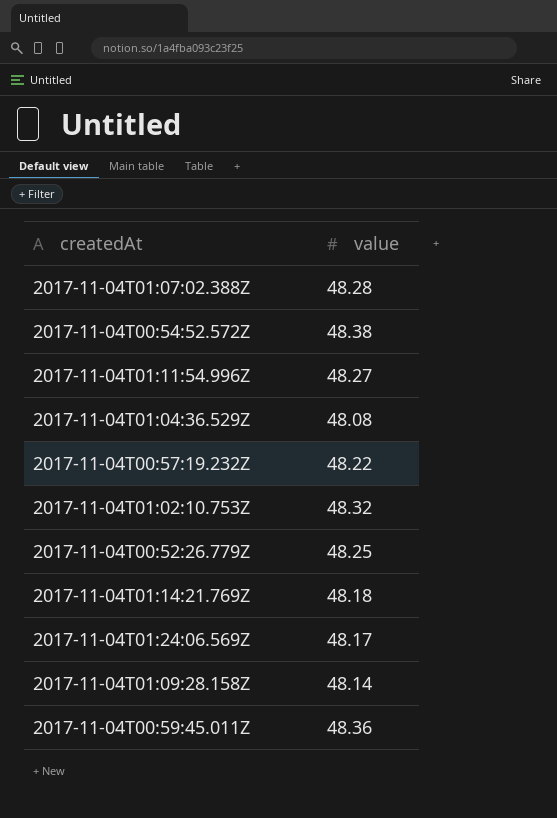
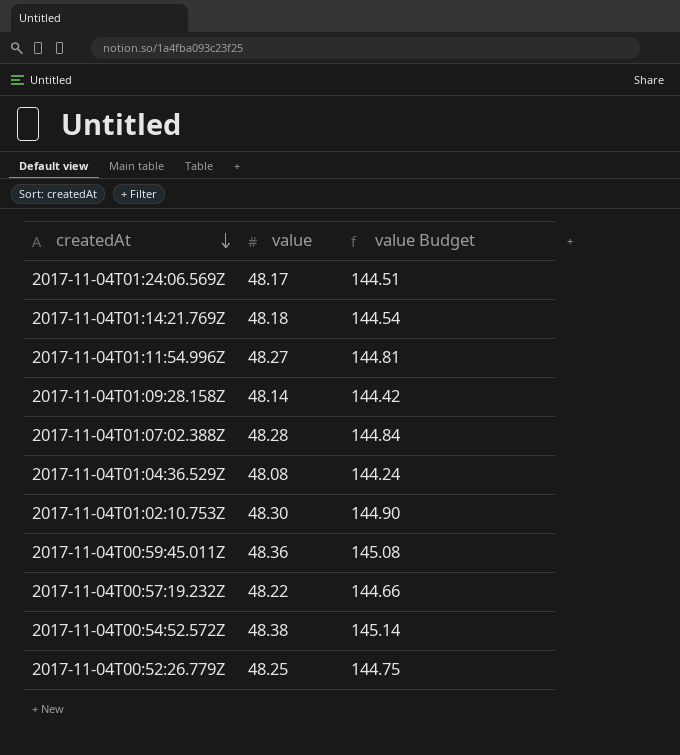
row order: none -> createdAt descending
column value Budget | formula: none -> [value] * 3
2017-11-04T01:02:10.753Z | value: 48.32 -> 48.30

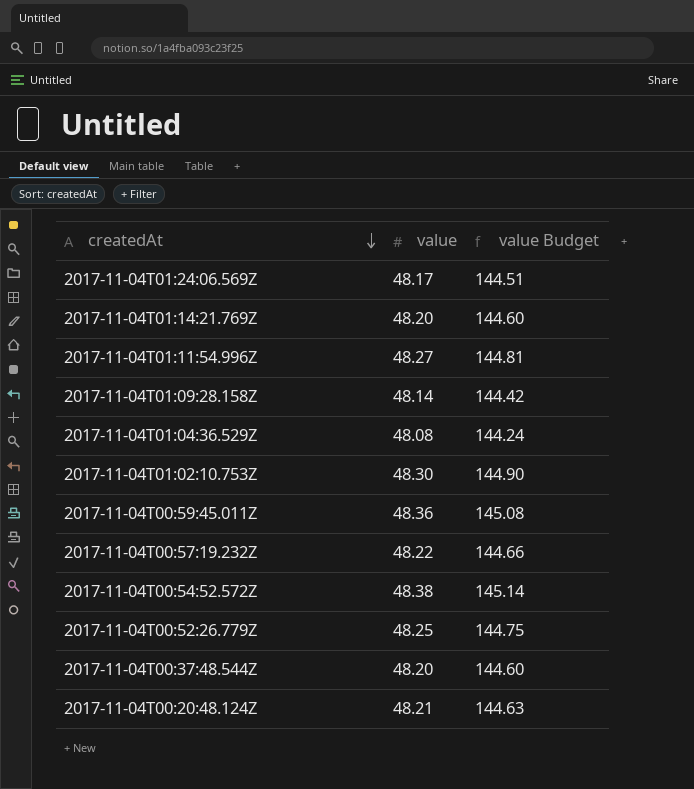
row 2017-11-04T01:07:02.388Z: 48.28 | 144.84 -> none
2017-11-04T01:14:21.769Z | value: 48.18 -> 48.20
2017-11-04T01:14:21.769Z | value Budget: 144.54 -> 144.60
row 2017-11-04T00:37:48.544Z: none -> 48.20 | 144.60
row 2017-11-04T00:20:48.124Z: none -> 48.21 | 144.63

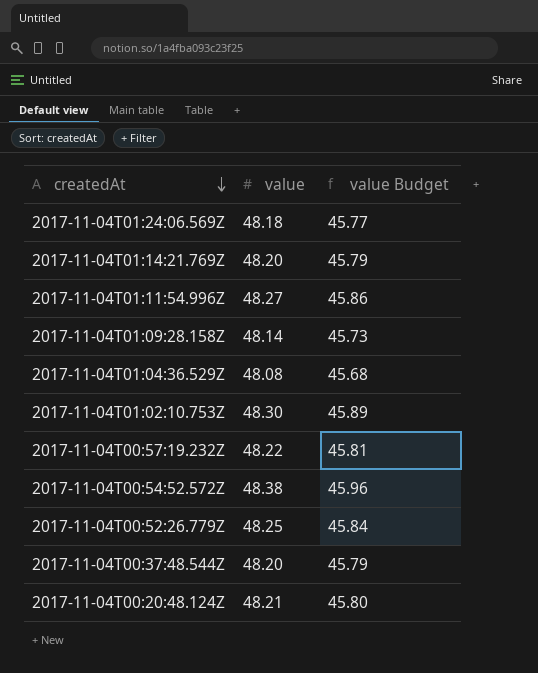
column value Budget | formula: [value] * 3 -> [value] * 0.95
row 2017-11-04T00:59:45.011Z: 48.36 | 145.08 -> none
2017-11-04T01:24:06.569Z | value: 48.17 -> 48.18

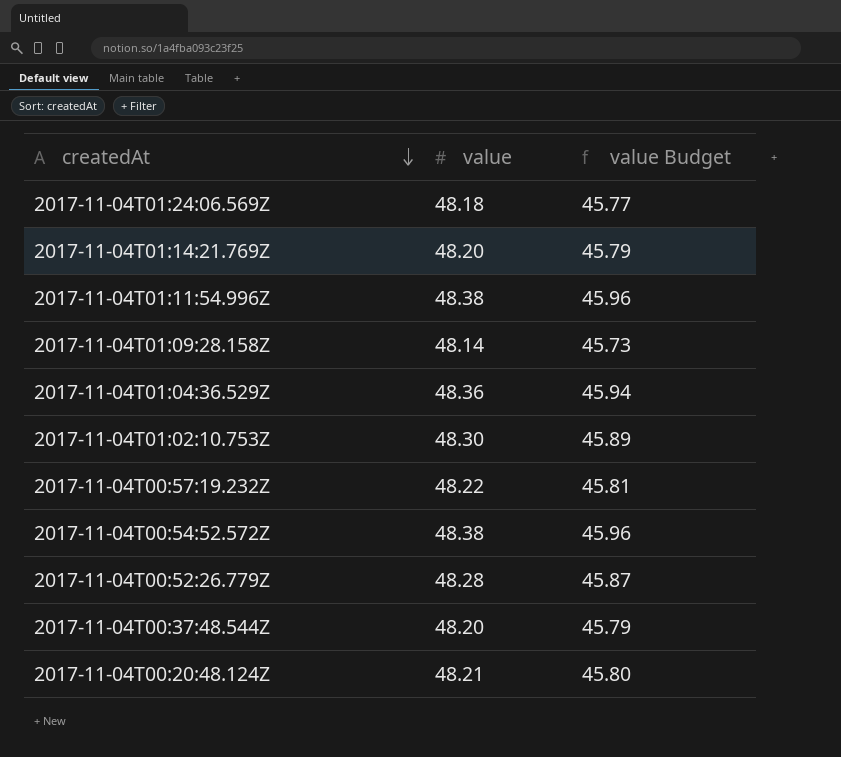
2017-11-04T01:11:54.996Z | value: 48.27 -> 48.38
2017-11-04T01:11:54.996Z | value Budget: 45.86 -> 45.96
2017-11-04T01:04:36.529Z | value: 48.08 -> 48.36
2017-11-04T01:04:36.529Z | value Budget: 45.68 -> 45.94
2017-11-04T00:52:26.779Z | value: 48.25 -> 48.28
2017-11-04T00:52:26.779Z | value Budget: 45.84 -> 45.87

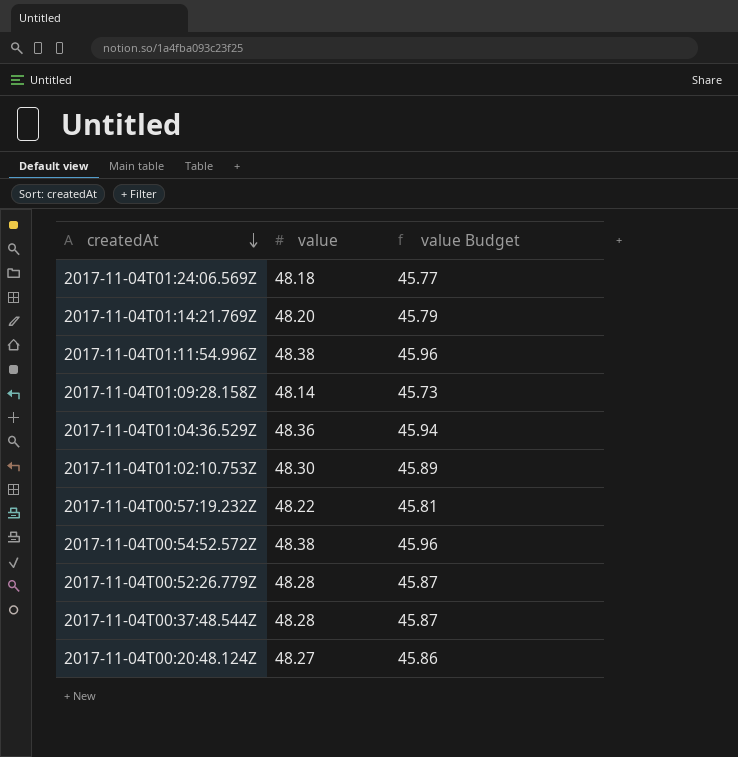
2017-11-04T00:37:48.544Z | value: 48.20 -> 48.28
2017-11-04T00:37:48.544Z | value Budget: 45.79 -> 45.87
2017-11-04T00:20:48.124Z | value: 48.21 -> 48.27
2017-11-04T00:20:48.124Z | value Budget: 45.80 -> 45.86

